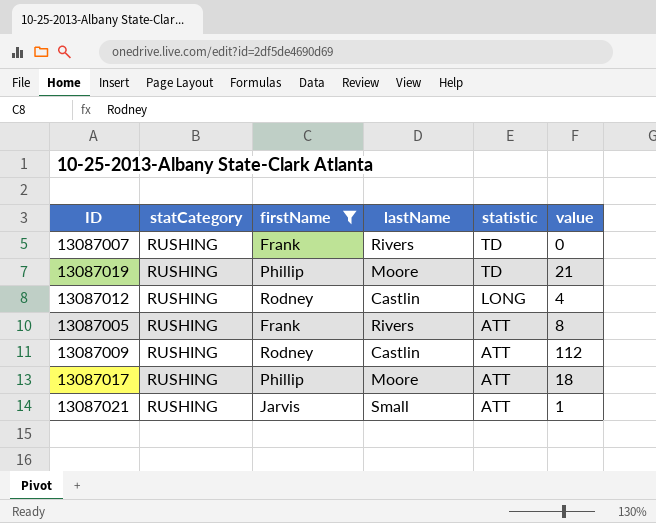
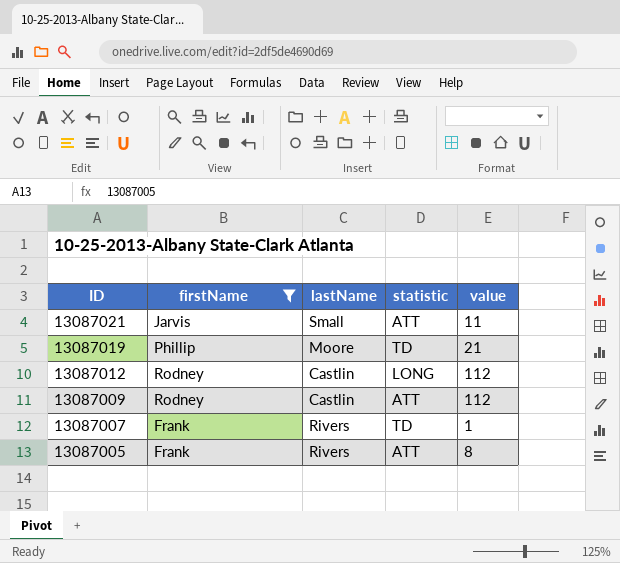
row order: statistic descending -> ID descending
column statCategory | position: 2 -> none
row 13087017: RUSHING | Phillip | Moore | ATT | 18 -> none
13087021 | value: 1 -> 11
13087012 | value: 4 -> 112
13087007 | value: 0 -> 1

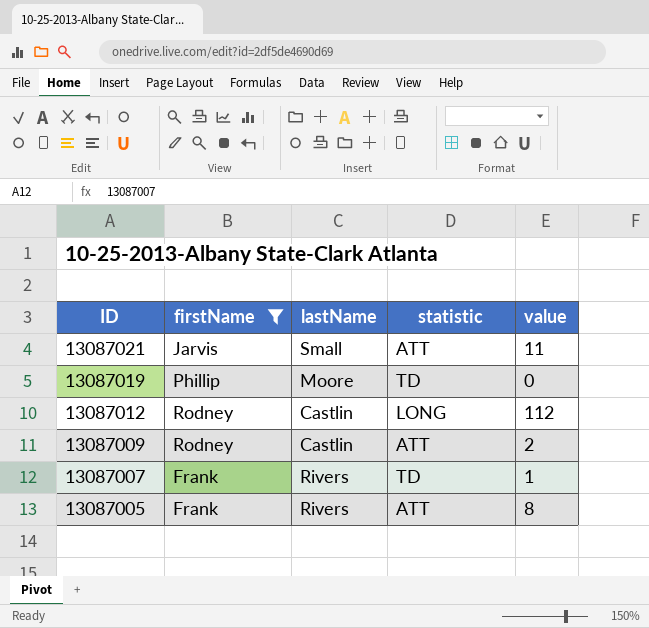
13087019 | value: 21 -> 0
13087009 | value: 112 -> 2

